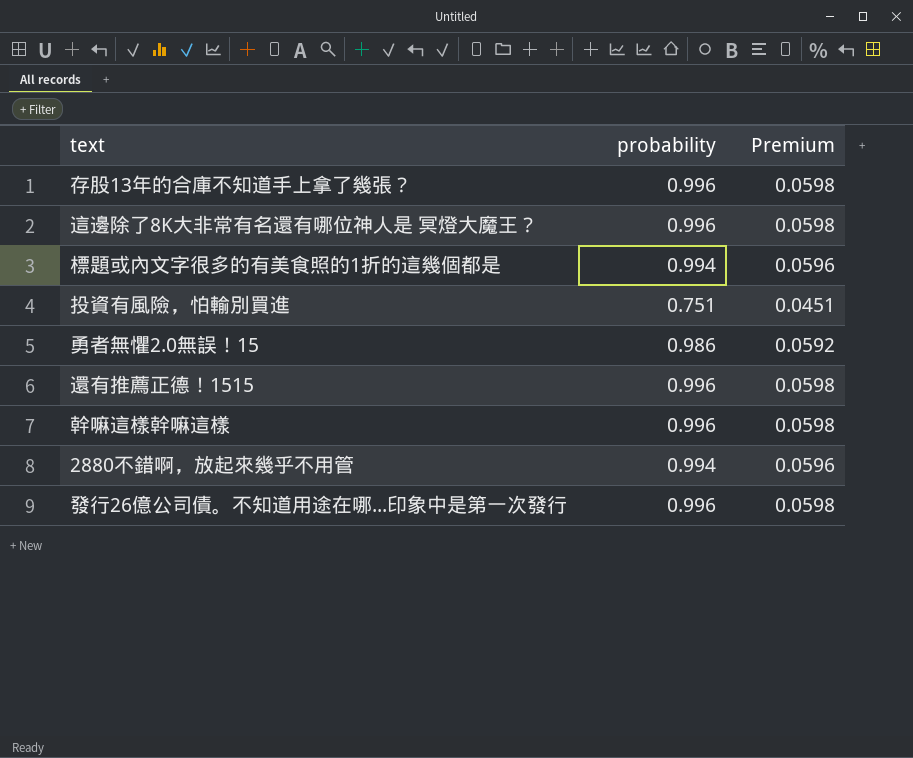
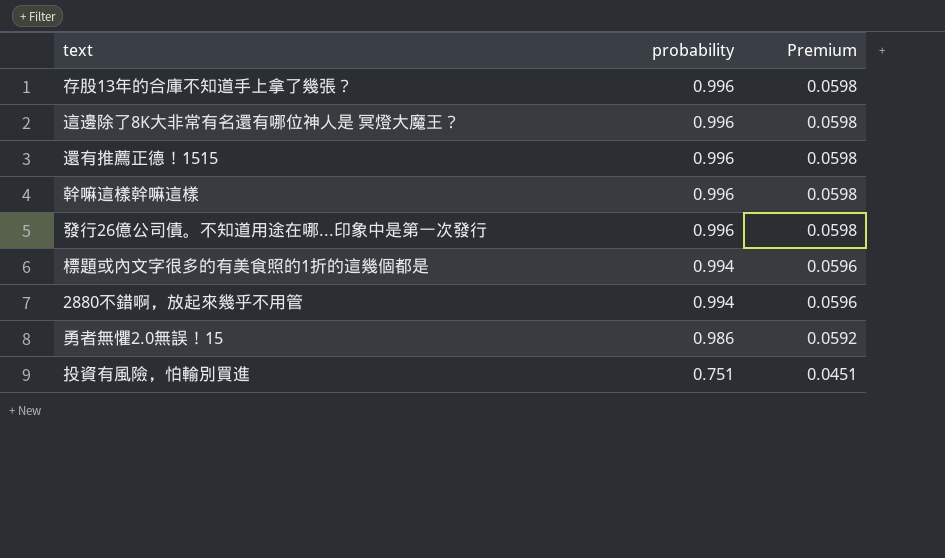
row order: none -> probability descending

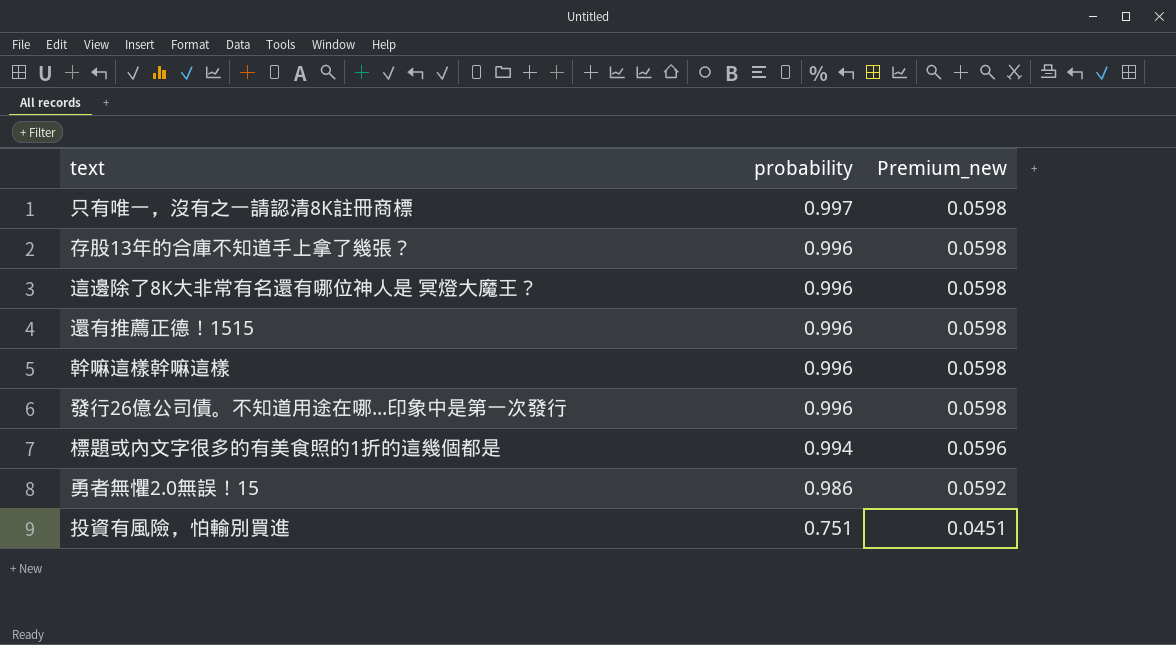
column name: Premium -> Premium_new
row 2880不錯啊，放起來幾乎不用管: 0.994 | 0.0596 -> none
row 只有唯一，沒有之一請認清8K註冊商標: none -> 0.997 | 0.0598

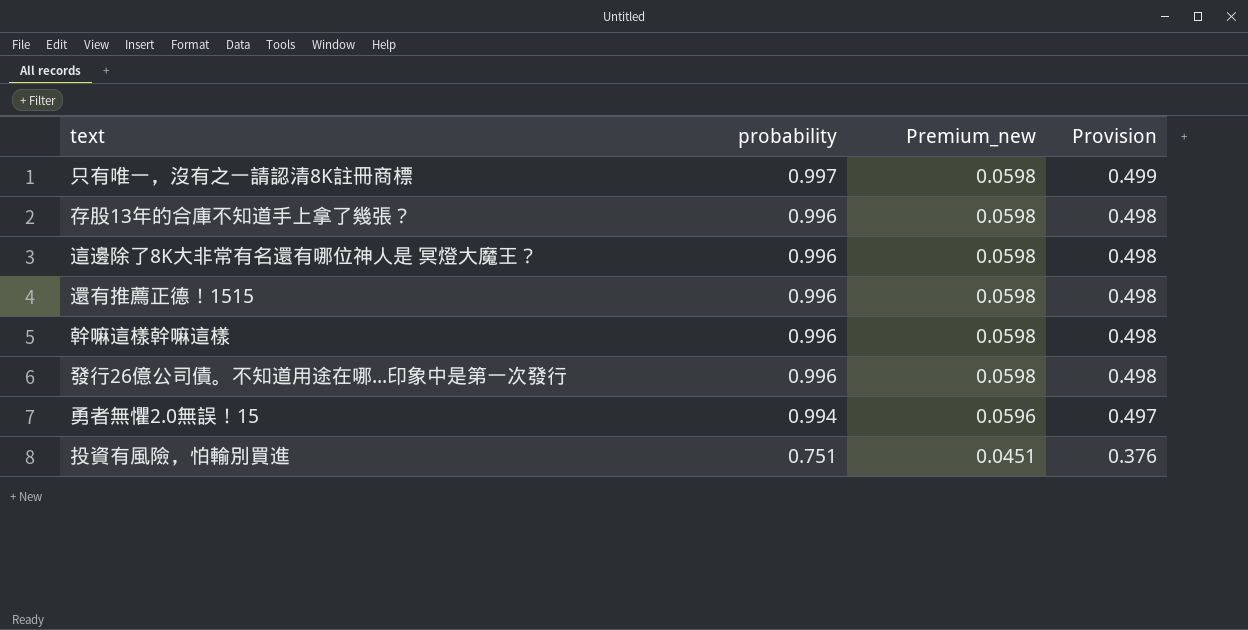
column Provision | formula: none -> [probability] * 0.5
row 標題或內文字很多的有美食照的1折的這幾個都是: 0.994 | 0.0596 -> none
勇者無懼2.0無誤！15 | probability: 0.986 -> 0.994
勇者無懼2.0無誤！15 | Premium_new: 0.0592 -> 0.0596

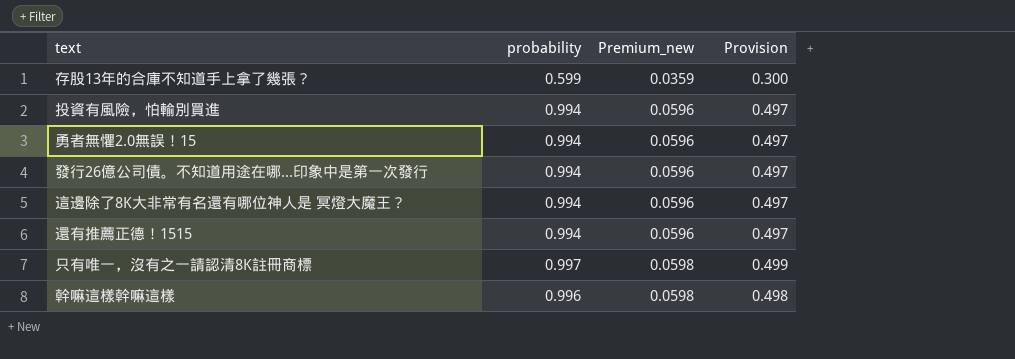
row order: probability descending -> Premium_new ascending
存股13年的合庫不知道手上拿了幾張？ | probability: 0.996 -> 0.599
存股13年的合庫不知道手上拿了幾張？ | Premium_new: 0.0598 -> 0.0359
存股13年的合庫不知道手上拿了幾張？ | Provision: 0.498 -> 0.300
投資有風險，怕輸別買進 | probability: 0.751 -> 0.994
投資有風險，怕輸別買進 | Premium_new: 0.0451 -> 0.0596
投資有風險，怕輸別買進 | Provision: 0.376 -> 0.497
發行26億公司債。不知道用途在哪...印象中是第一次發行 | probability: 0.996 -> 0.994
發行26億公司債。不知道用途在哪...印象中是第一次發行 | Premium_new: 0.0598 -> 0.0596
發行26億公司債。不知道用途在哪...印象中是第一次發行 | Provision: 0.498 -> 0.497
這邊除了8K大非常有名還有哪位神人是 冥燈大魔王？ | probability: 0.996 -> 0.994
這邊除了8K大非常有名還有哪位神人是 冥燈大魔王？ | Premium_new: 0.0598 -> 0.0596
這邊除了8K大非常有名還有哪位神人是 冥燈大魔王？ | Provision: 0.498 -> 0.497
還有推薦正德！1515 | probability: 0.996 -> 0.994
還有推薦正德！1515 | Premium_new: 0.0598 -> 0.0596
還有推薦正德！1515 | Provision: 0.498 -> 0.497

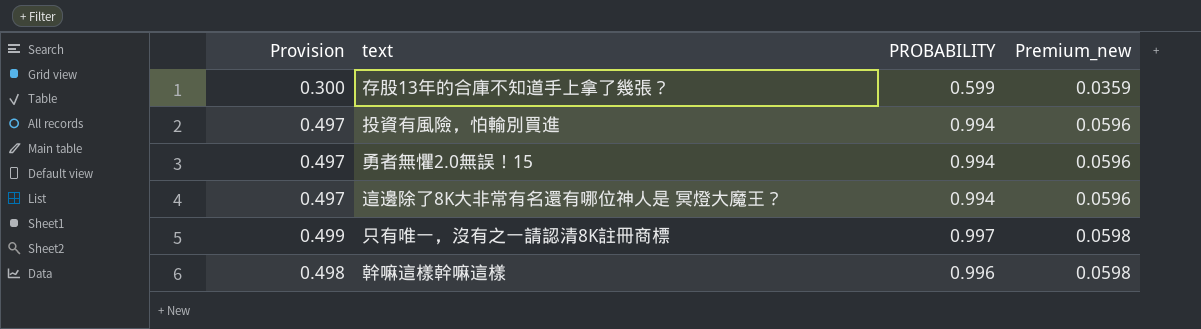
column Provision | position: 4 -> 1
column name: probability -> PROBABILITY
row 發行26億公司債。不知道用途在哪...印象中是第一次發行: 0.994 | 0.0596 | 0.497 -> none
row 還有推薦正德！1515: 0.994 | 0.0596 | 0.497 -> none

